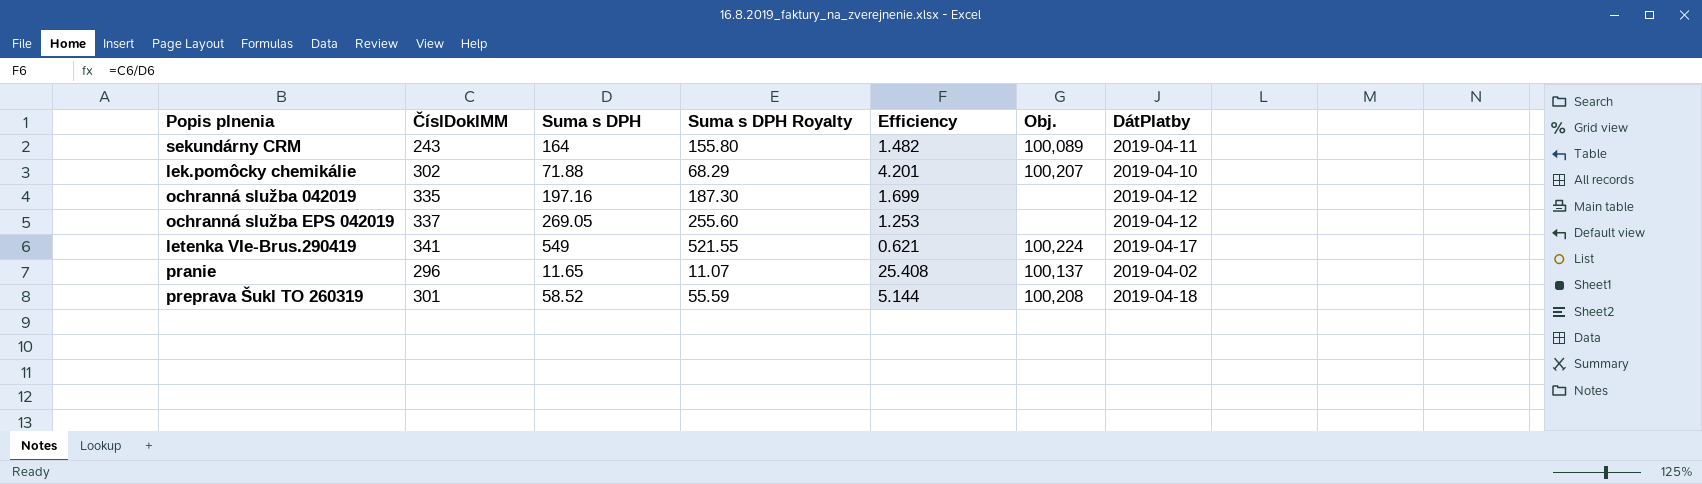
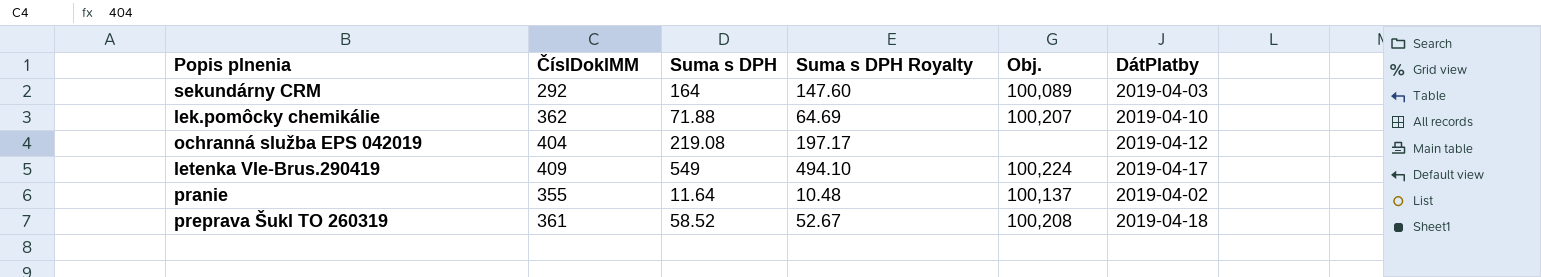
column Efficiency | formula: [ČíslDoklMM] / [Suma s DPH] -> none
column Suma s DPH Royalty | formula: [Suma s DPH] * 0.95 -> [Suma s DPH] * 0.9
row ochranná služba 042019: 335 | 197.16 | 187.30 | 1.699 | none | 2019-04-12 -> none
sekundárny CRM | ČíslDoklMM: 243 -> 292
sekundárny CRM | DátPlatby: 2019-04-11 -> 2019-04-03
lek.pomôcky chemikálie | ČíslDoklMM: 302 -> 362
ochranná služba EPS 042019 | ČíslDoklMM: 337 -> 404
ochranná služba EPS 042019 | Suma s DPH: 269.05 -> 219.08
letenka VIe-Brus.290419 | ČíslDoklMM: 341 -> 409
pranie | ČíslDoklMM: 296 -> 355
pranie | Suma s DPH: 11.65 -> 11.64
preprava Šukl TO 260319 | ČíslDoklMM: 301 -> 361

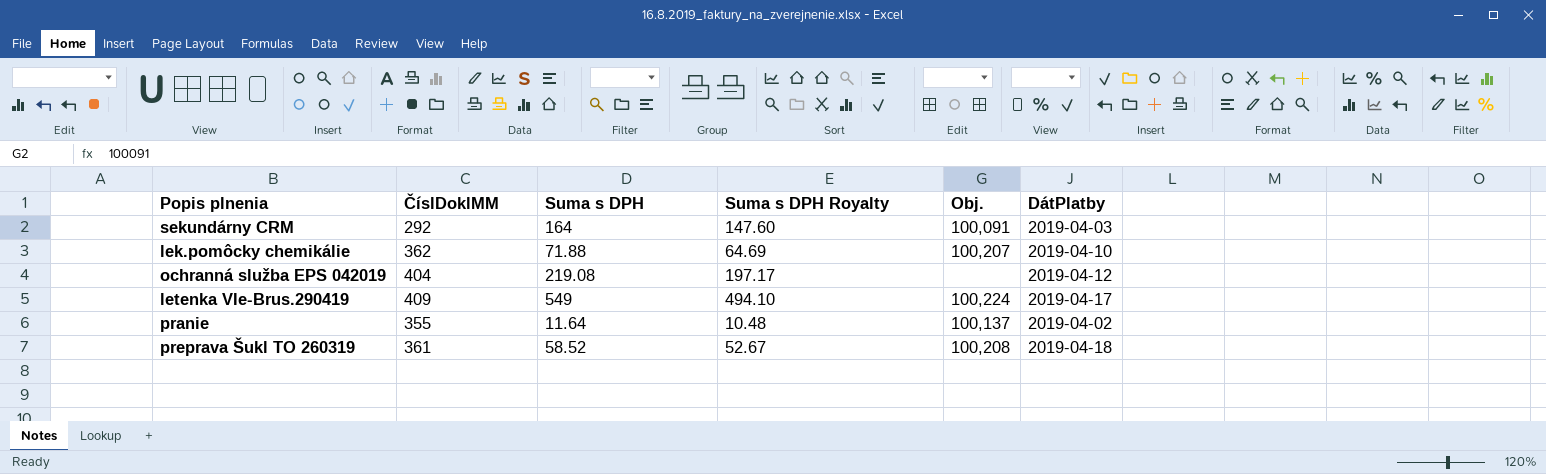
sekundárny CRM | Obj.: 100,089 -> 100,091

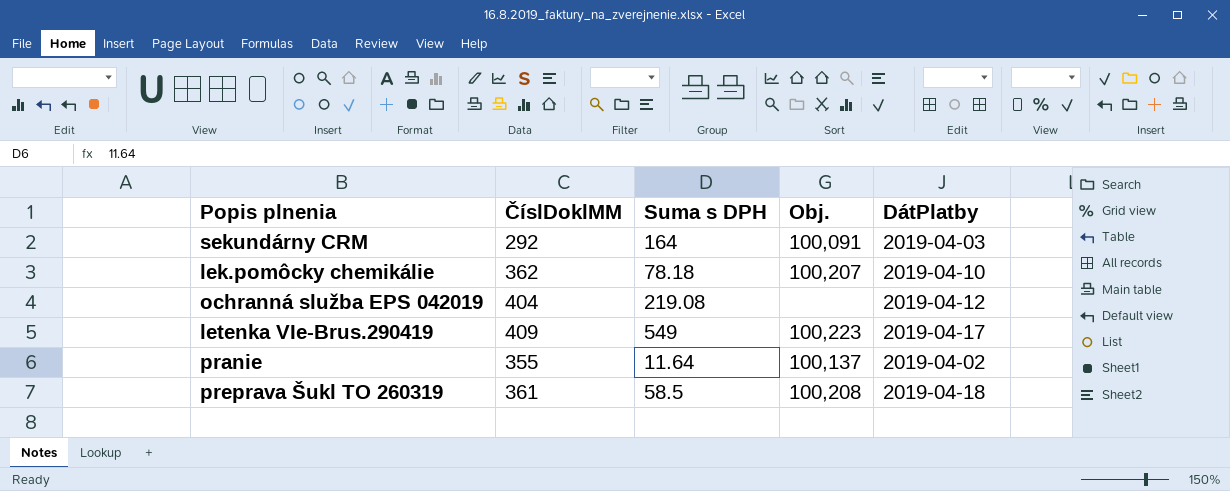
column Suma s DPH Royalty | formula: [Suma s DPH] * 0.9 -> none
lek.pomôcky chemikálie | Suma s DPH: 71.88 -> 78.18
letenka VIe-Brus.290419 | Obj.: 100,224 -> 100,223
preprava Šukl TO 260319 | Suma s DPH: 58.52 -> 58.5

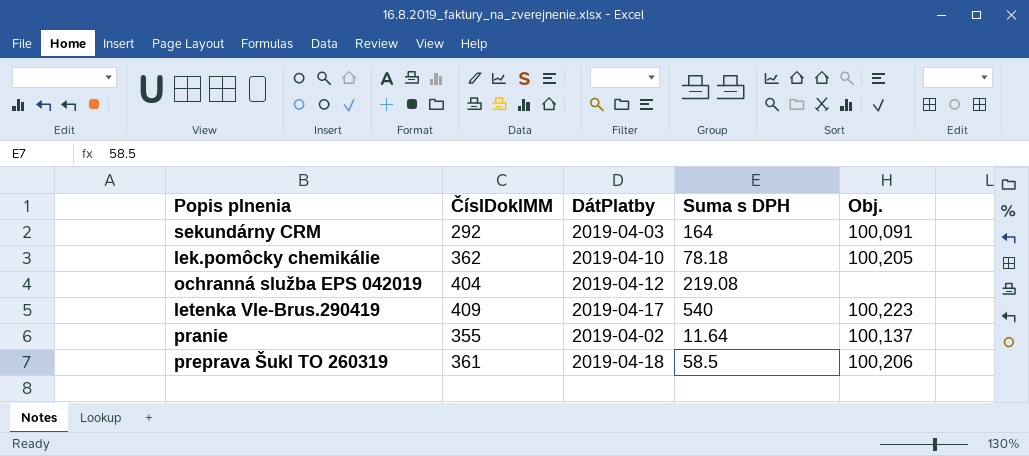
column DátPlatby | position: 5 -> 3
lek.pomôcky chemikálie | Obj.: 100,207 -> 100,205
letenka VIe-Brus.290419 | Suma s DPH: 549 -> 540
preprava Šukl TO 260319 | Obj.: 100,208 -> 100,206

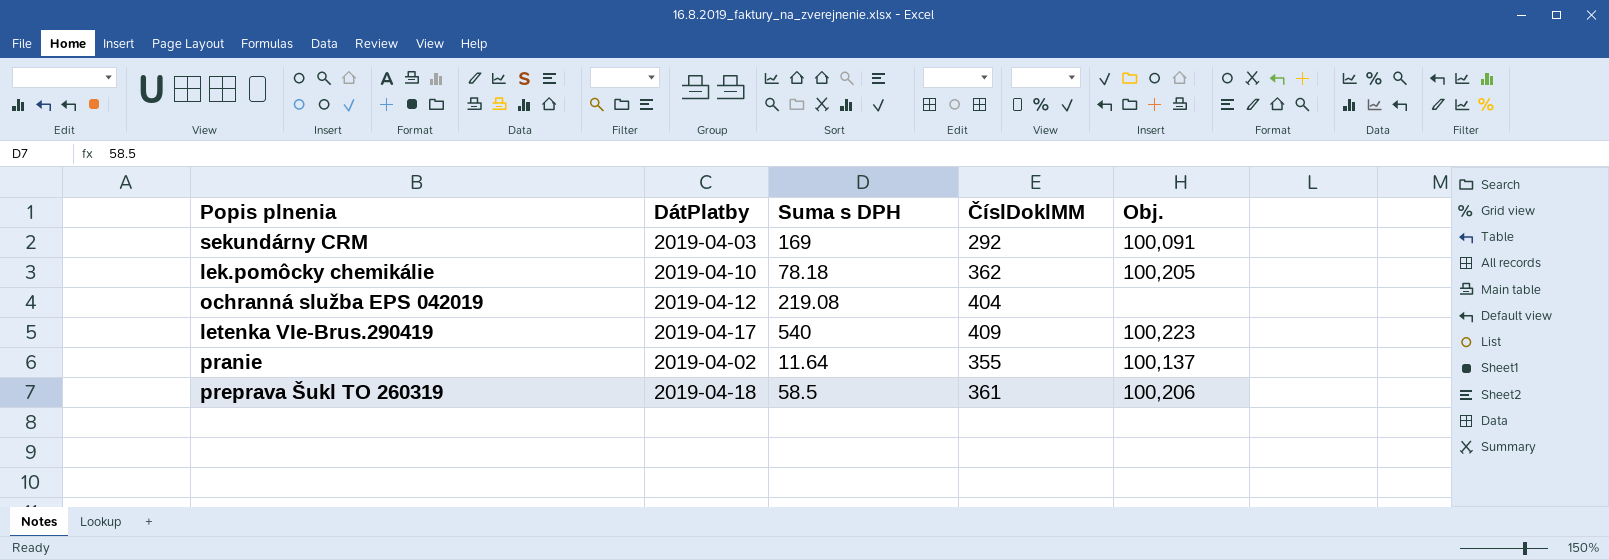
column ČíslDoklMM | position: 2 -> 4
sekundárny CRM | Suma s DPH: 164 -> 169

